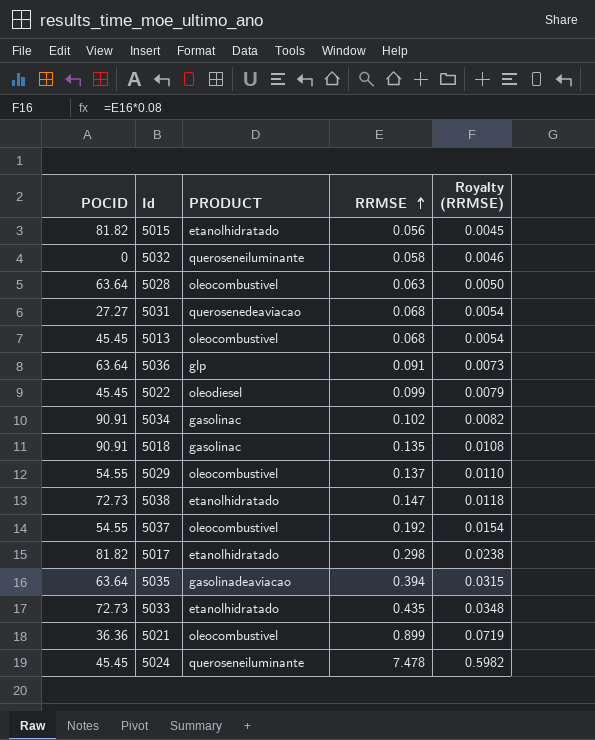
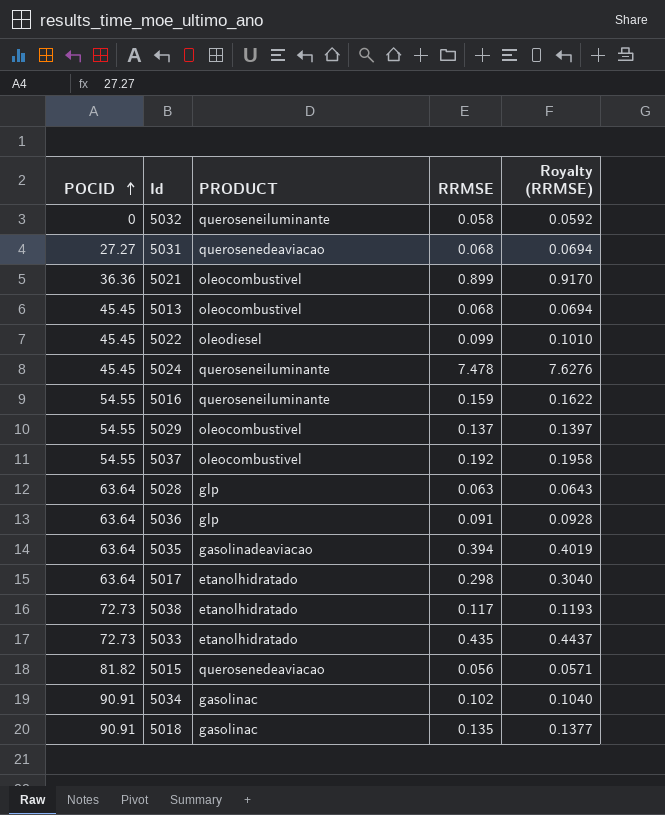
row order: RRMSE ascending -> POCID ascending
column Royalty (RRMSE) | formula: [RRMSE] * 0.08 -> [RRMSE] * 1.02
row 5016: none -> 54.55 | queroseneiluminante | 0.159 | 0.1622
5028 | PRODUCT: oleocombustivel -> glp
5017 | POCID: 81.82 -> 63.64
5038 | RRMSE: 0.147 -> 0.117
5015 | PRODUCT: etanolhidratado -> querosenedeaviacao

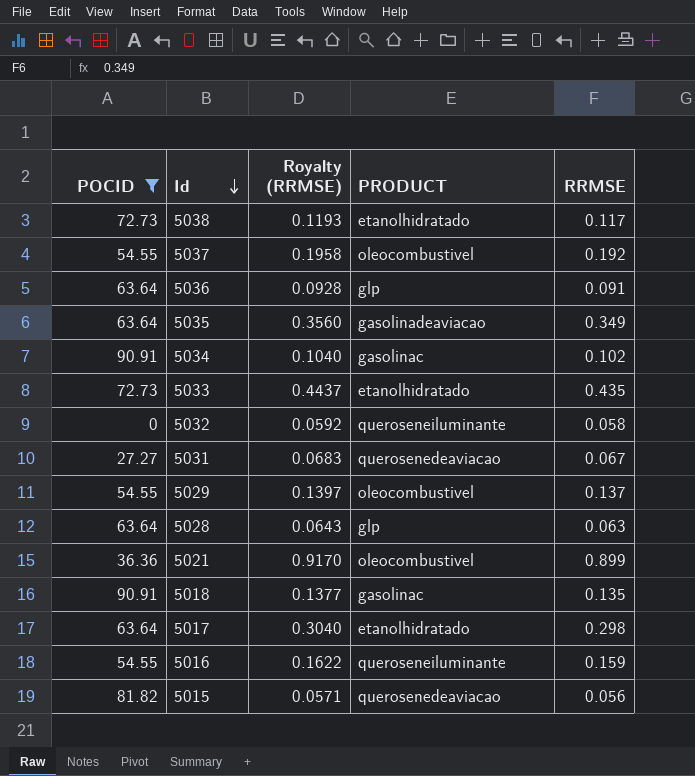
filter: none -> POCID != 45.45
row order: POCID ascending -> Id descending
column Royalty (RRMSE) | position: 5 -> 3
5035 | Royalty (RRMSE): 0.4019 -> 0.3560
5035 | RRMSE: 0.394 -> 0.349
5031 | Royalty (RRMSE): 0.0694 -> 0.0683
5031 | RRMSE: 0.068 -> 0.067

